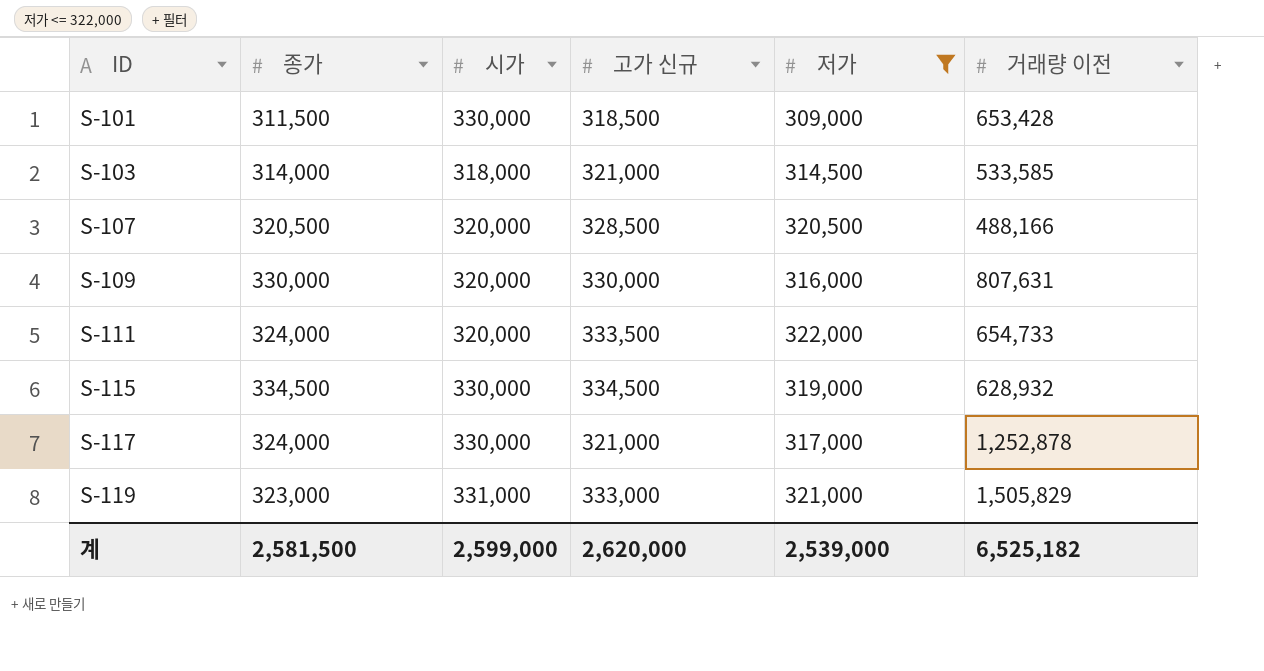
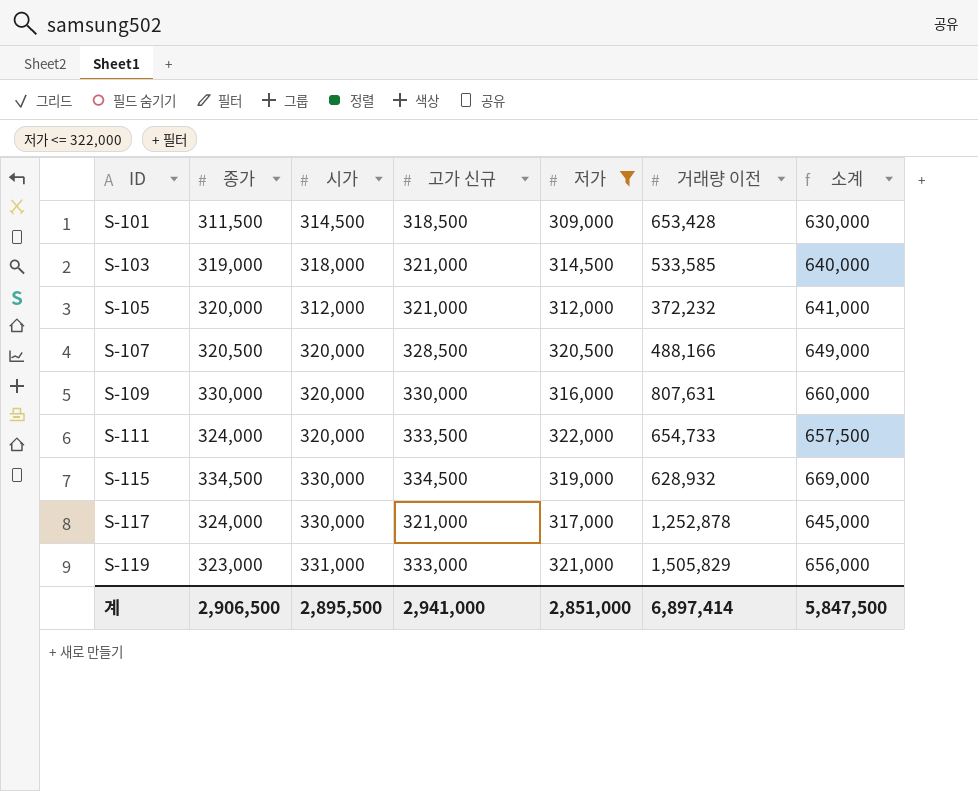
column 소계 | formula: none -> [종가] + [고가 신규]
S-101 | 시가: 330,000 -> 314,500
S-103 | 종가: 314,000 -> 319,000
row S-105: none -> 320,000 | 312,000 | 321,000 | 312,000 | 372,232 | 641,000
계 | 종가: 2,581,500 -> 2,906,500
계 | 시가: 2,599,000 -> 2,895,500
계 | 고가 신규: 2,620,000 -> 2,941,000
계 | 저가: 2,539,000 -> 2,851,000
계 | 거래량 이전: 6,525,182 -> 6,897,414

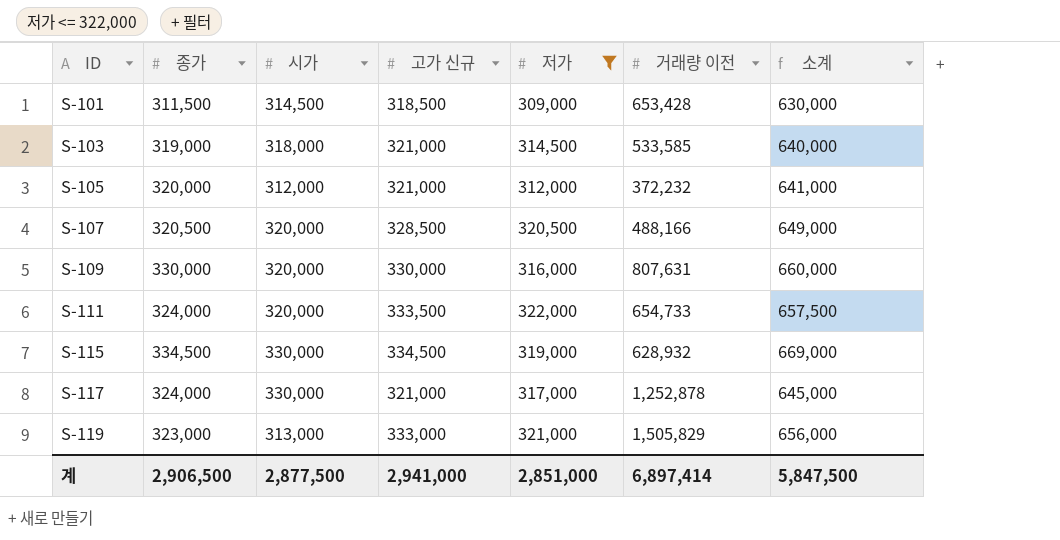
S-119 | 시가: 331,000 -> 313,000
계 | 시가: 2,895,500 -> 2,877,500

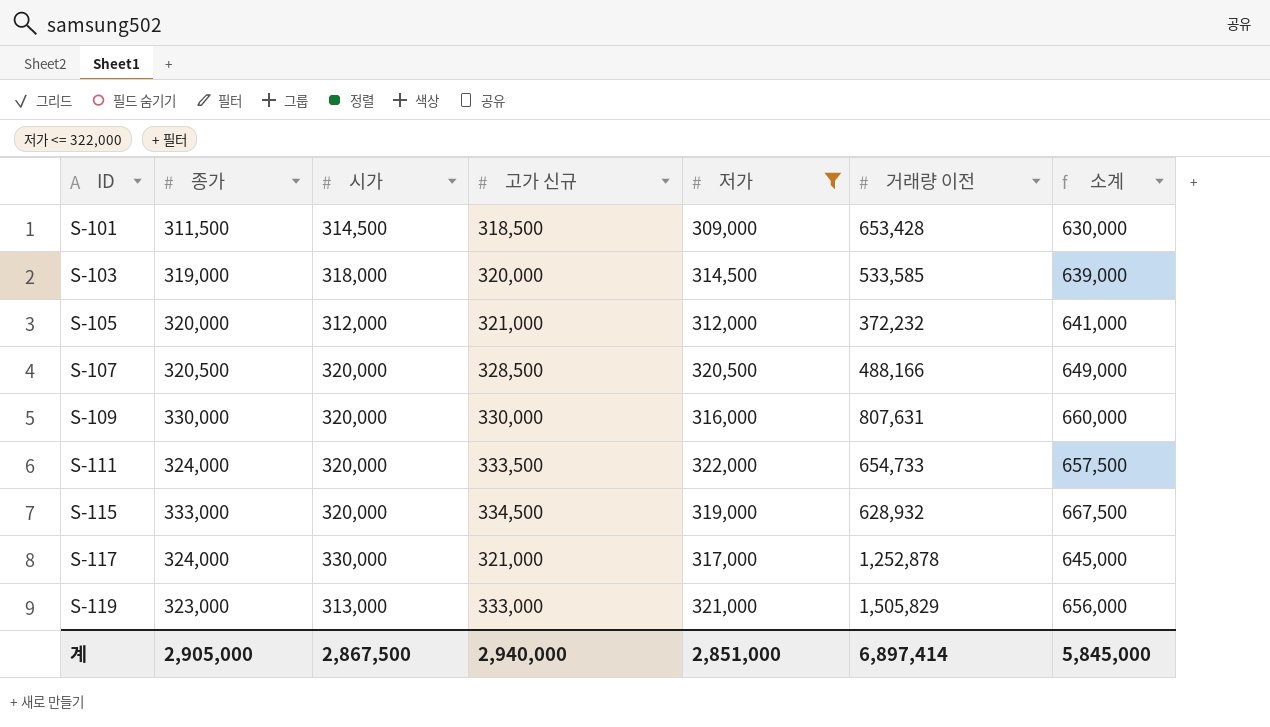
S-103 | 고가 신규: 321,000 -> 320,000
S-103 | 소계: 640,000 -> 639,000
S-115 | 종가: 334,500 -> 333,000
S-115 | 시가: 330,000 -> 320,000
S-115 | 소계: 669,000 -> 667,500
계 | 종가: 2,906,500 -> 2,905,000
계 | 시가: 2,877,500 -> 2,867,500
계 | 고가 신규: 2,941,000 -> 2,940,000
계 | 소계: 5,847,500 -> 5,845,000

